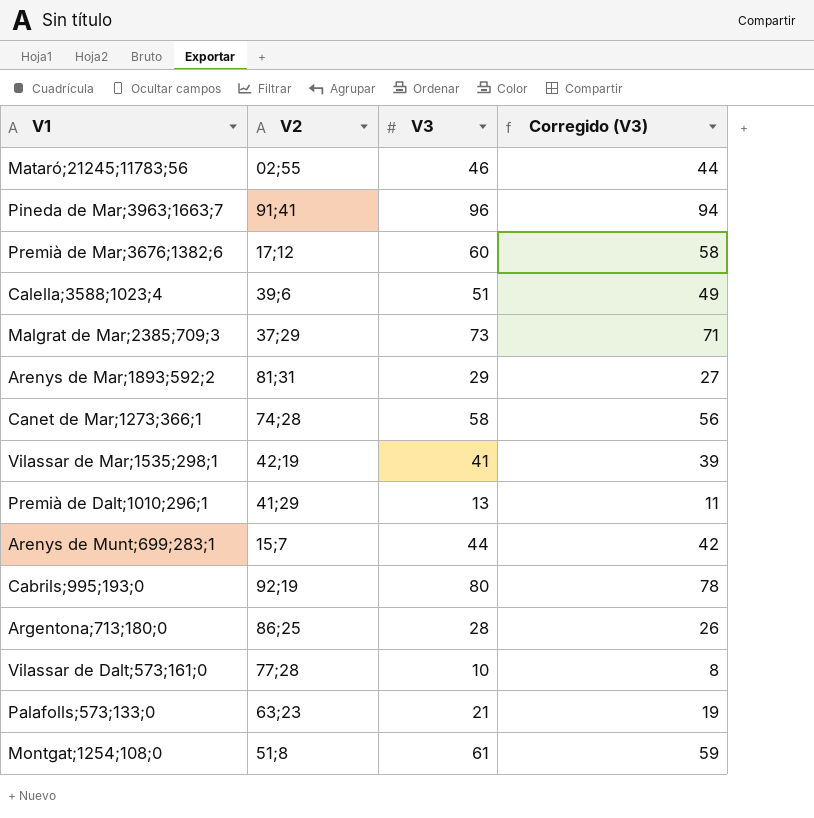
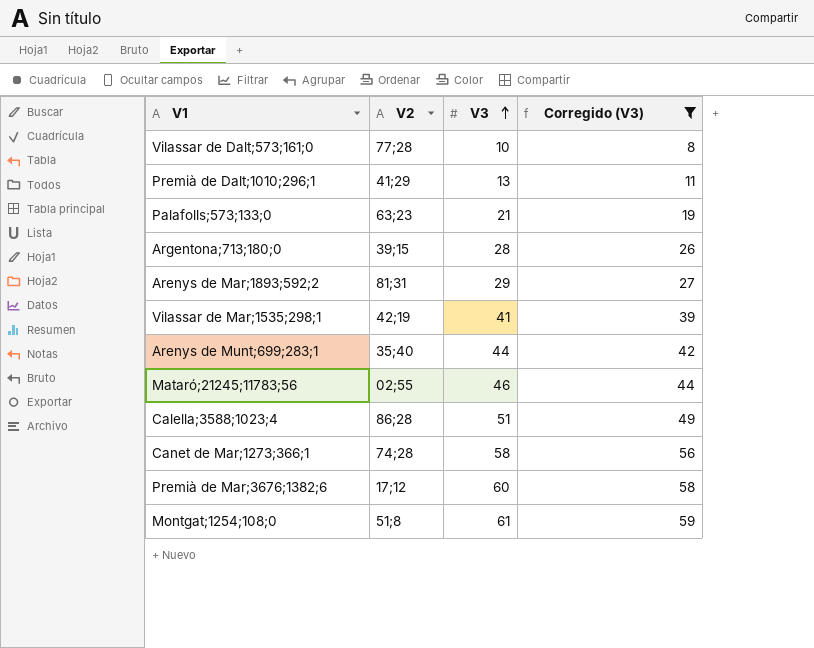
filter: none -> Corregido (V3) <= 59
row order: none -> V3 ascending
Argentona;713;180;0 | V2: 86;25 -> 39;15
Arenys de Munt;699;283;1 | V2: 15;7 -> 35;40
Calella;3588;1023;4 | V2: 39;6 -> 86;28

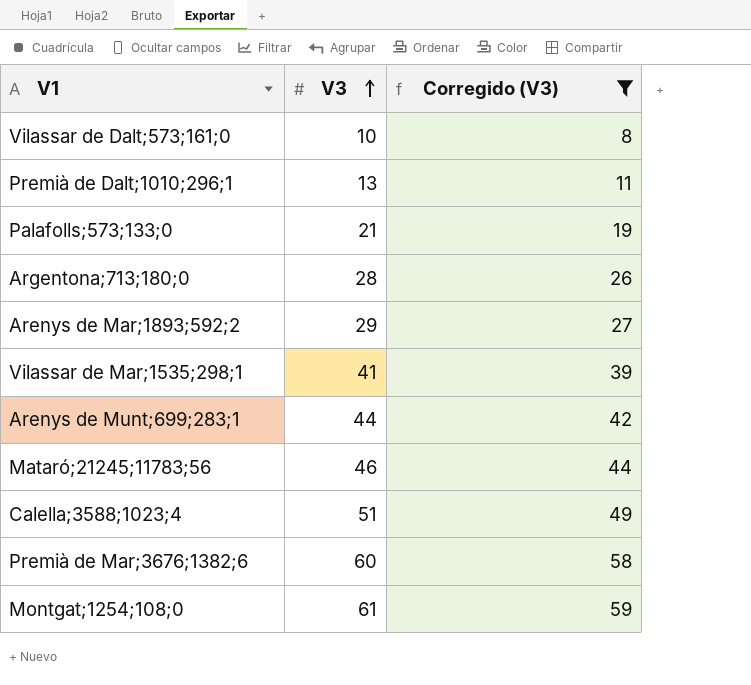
column V2 | position: 2 -> none
row Canet de Mar;1273;366;1: 74;28 | 58 | 56 -> none

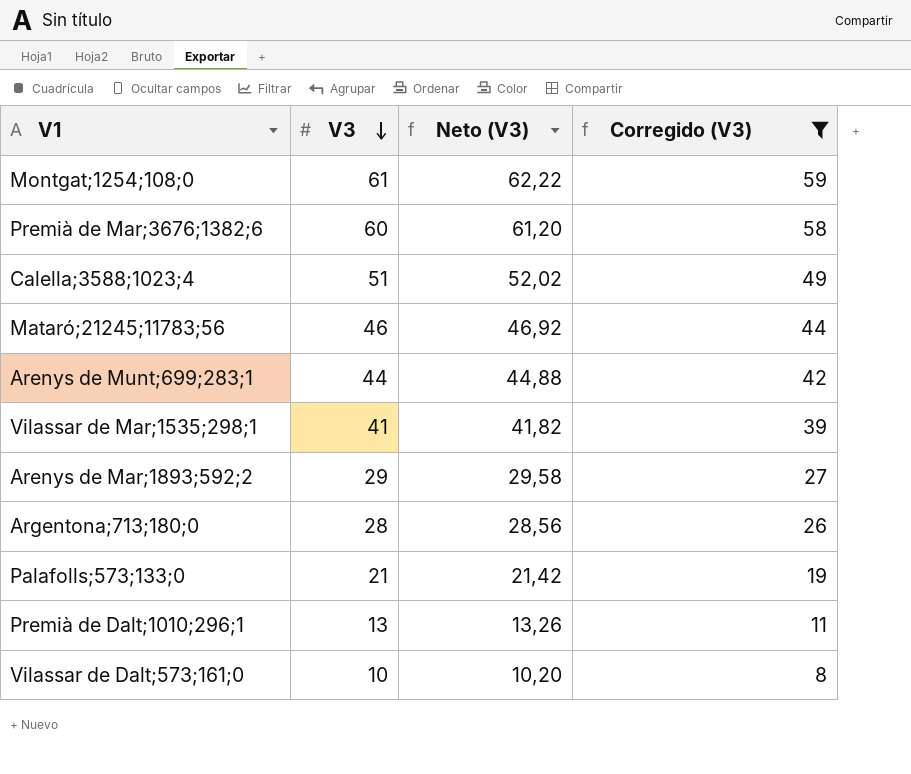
row order: V3 ascending -> V3 descending
column Neto (V3) | formula: none -> [V3] * 1,02

